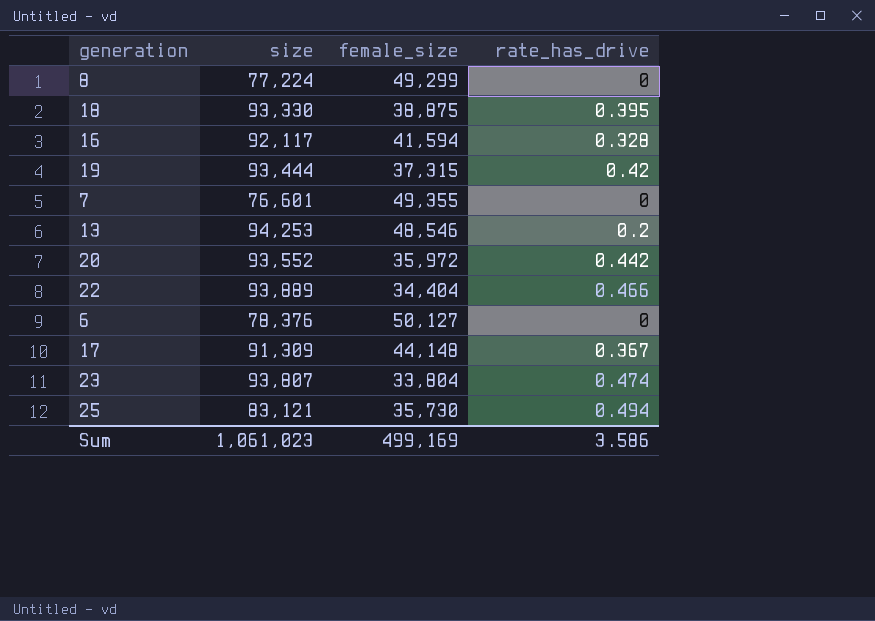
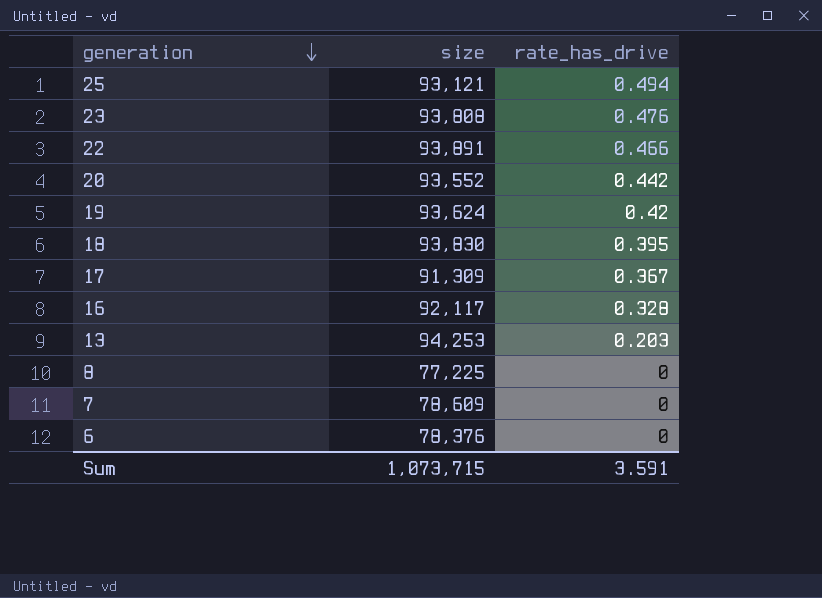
row order: none -> generation descending
column female_size | position: 3 -> none
25 | size: 83,121 -> 93,121
23 | size: 93,807 -> 93,808
23 | rate_has_drive: 0.474 -> 0.476
22 | size: 93,889 -> 93,891
19 | size: 93,444 -> 93,624
18 | size: 93,330 -> 93,830
13 | rate_has_drive: 0.2 -> 0.203
8 | size: 77,224 -> 77,225
7 | size: 76,601 -> 78,609
Sum | size: 1,061,023 -> 1,073,715
Sum | rate_has_drive: 3.586 -> 3.591

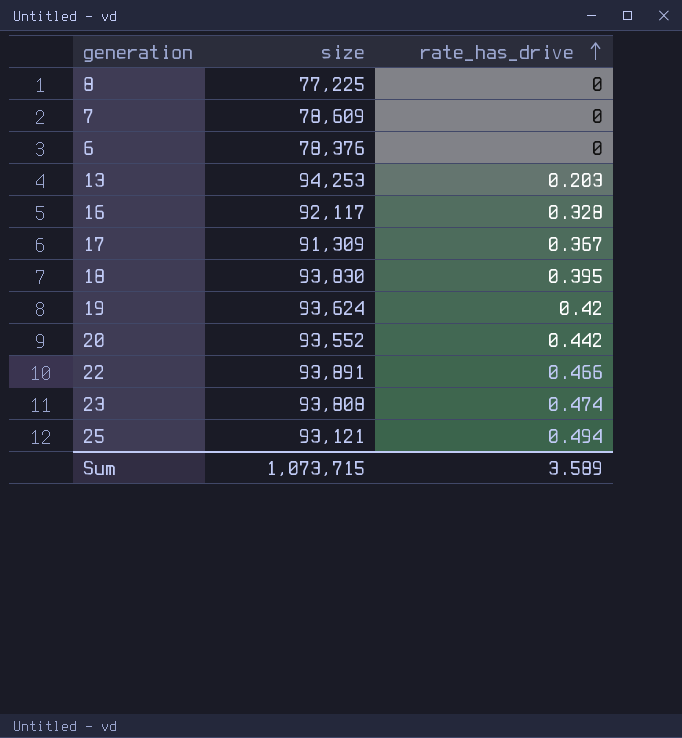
row order: generation descending -> rate_has_drive ascending
23 | rate_has_drive: 0.476 -> 0.474
Sum | rate_has_drive: 3.591 -> 3.589

